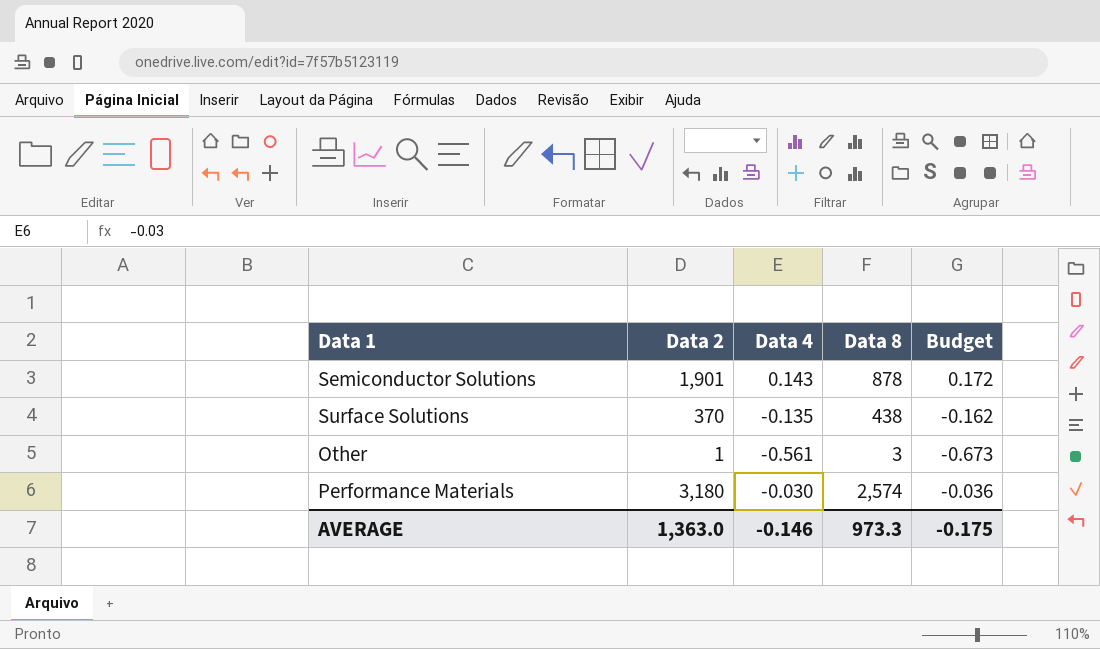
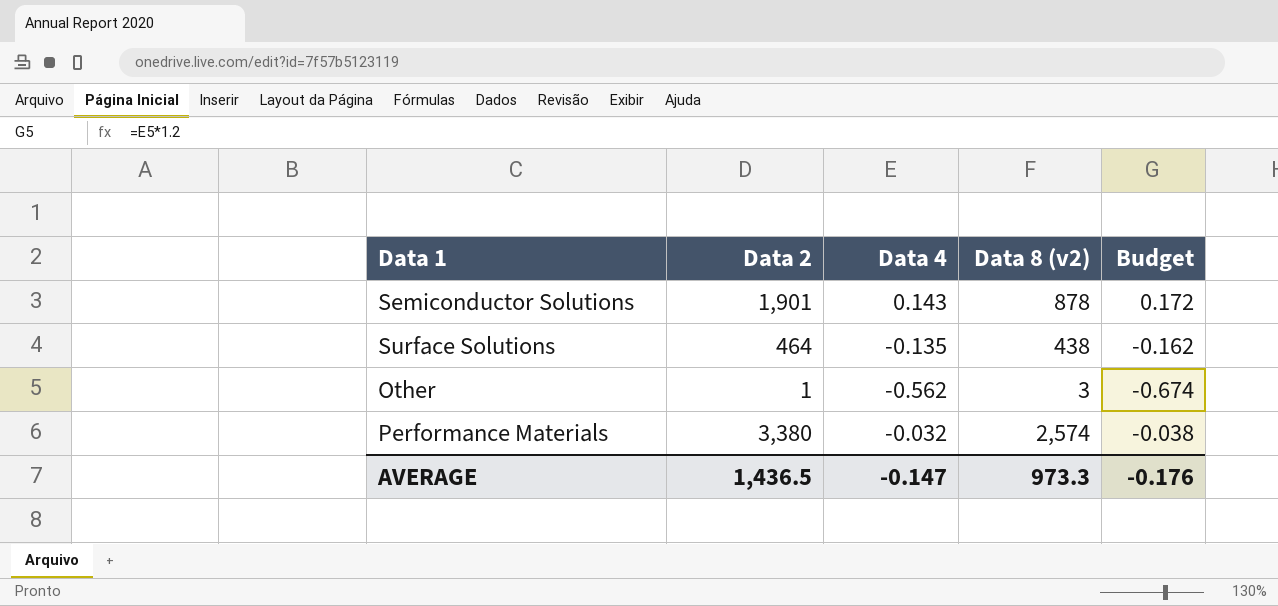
column name: Data 8 -> Data 8 (v2)
Surface Solutions | Data 2: 370 -> 464
Other | Data 4: -0.561 -> -0.562
Other | Budget: -0.673 -> -0.674
Performance Materials | Data 2: 3,180 -> 3,380
Performance Materials | Data 4: -0.030 -> -0.032
Performance Materials | Budget: -0.036 -> -0.038
AVERAGE | Data 2: 1,363.0 -> 1,436.5
AVERAGE | Data 4: -0.146 -> -0.147
AVERAGE | Budget: -0.175 -> -0.176

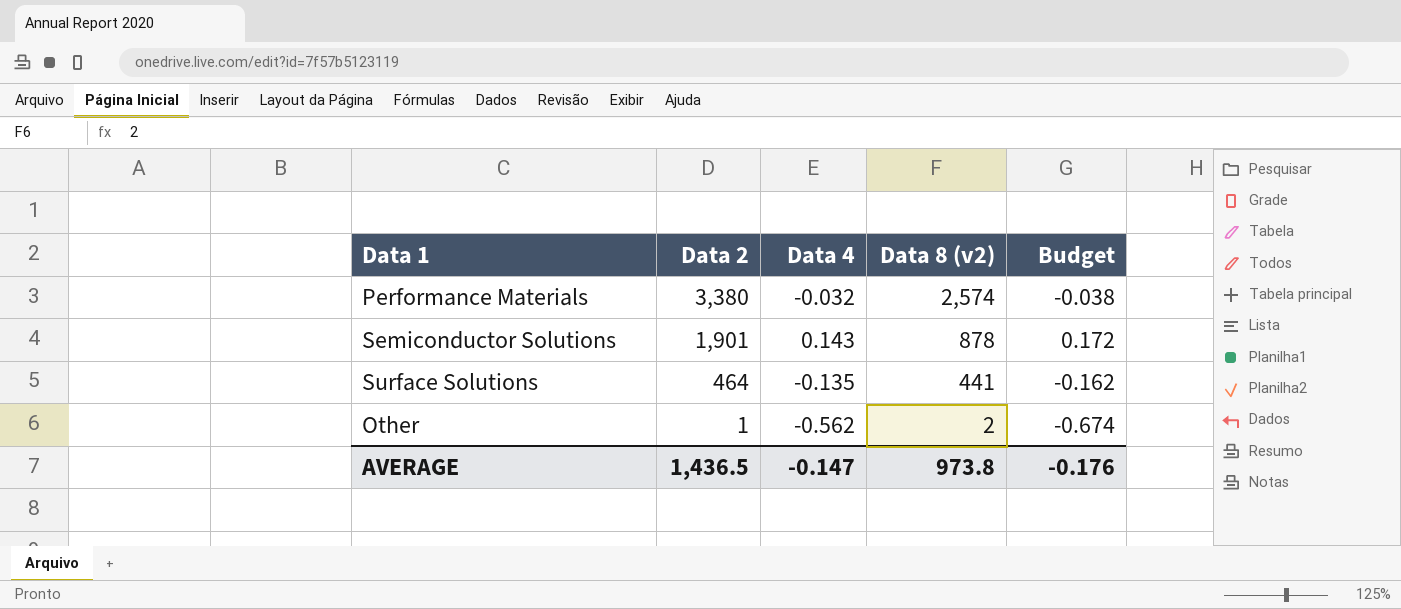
row order: none -> Data 2 descending
Surface Solutions | Data 8 (v2): 438 -> 441
Other | Data 8 (v2): 3 -> 2
AVERAGE | Data 8 (v2): 973.3 -> 973.8

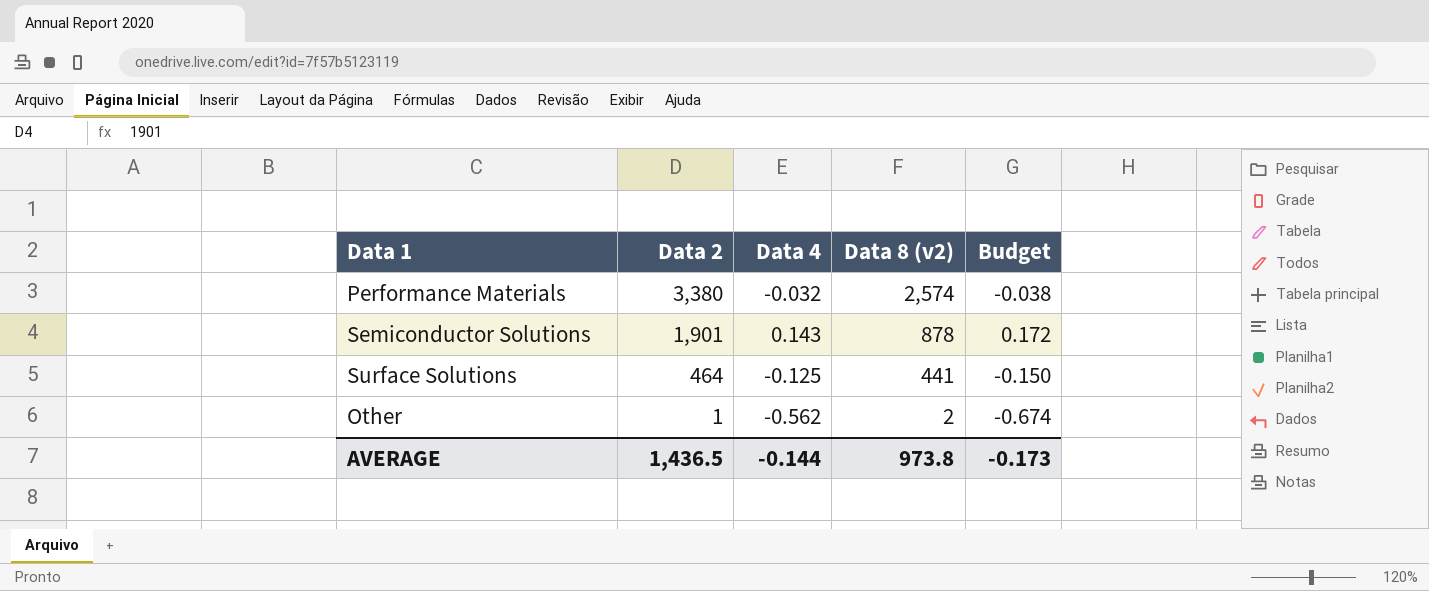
Surface Solutions | Data 4: -0.135 -> -0.125
Surface Solutions | Budget: -0.162 -> -0.150
AVERAGE | Data 4: -0.147 -> -0.144
AVERAGE | Budget: -0.176 -> -0.173

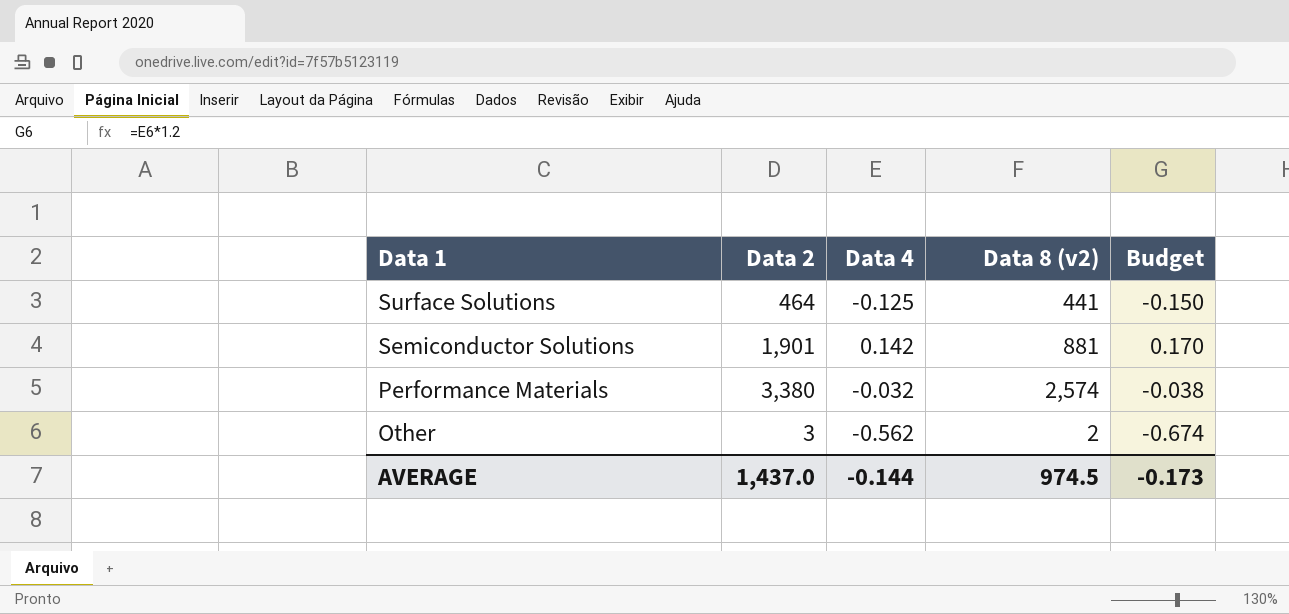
row order: Data 2 descending -> Data 1 descending
Semiconductor Solutions | Data 4: 0.143 -> 0.142
Semiconductor Solutions | Data 8 (v2): 878 -> 881
Semiconductor Solutions | Budget: 0.172 -> 0.170
Other | Data 2: 1 -> 3
AVERAGE | Data 2: 1,436.5 -> 1,437.0
AVERAGE | Data 8 (v2): 973.8 -> 974.5

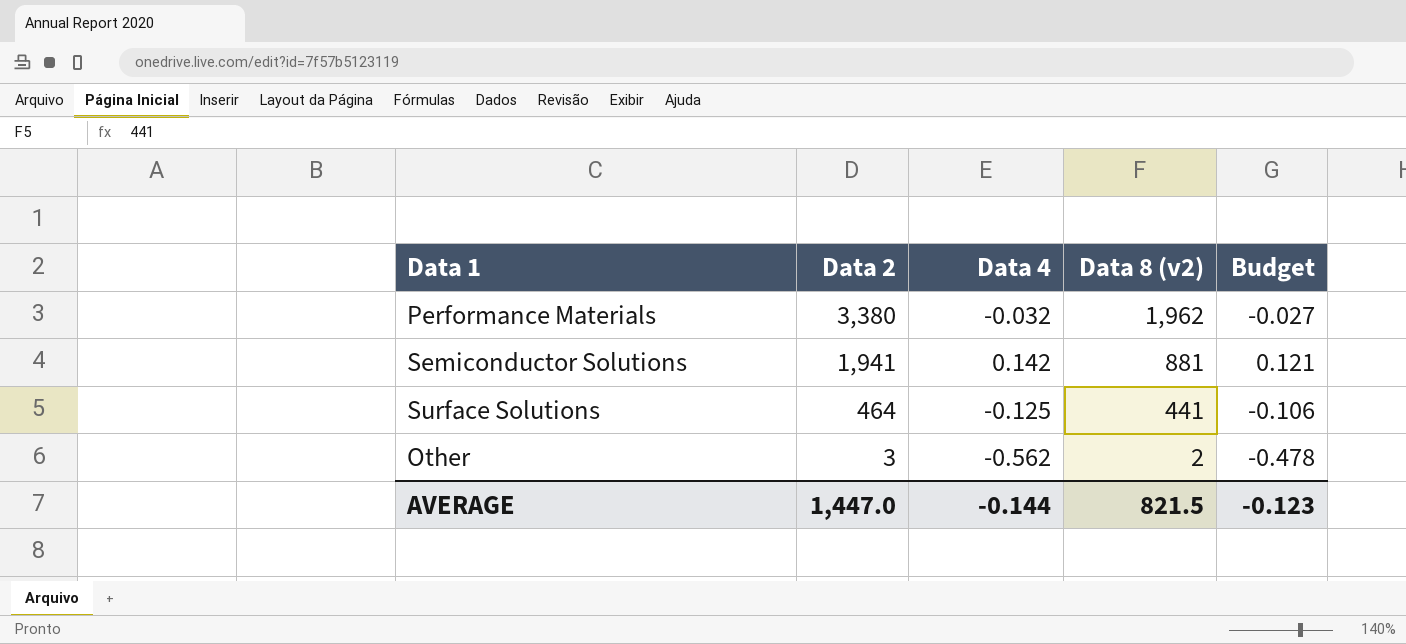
row order: Data 1 descending -> Data 2 descending
column Budget | formula: [Data 4] * 1.2 -> [Data 4] * 0.85
Performance Materials | Data 8 (v2): 2,574 -> 1,962
Semiconductor Solutions | Data 2: 1,901 -> 1,941
AVERAGE | Data 2: 1,437.0 -> 1,447.0
AVERAGE | Data 8 (v2): 974.5 -> 821.5
AVERAGE | Budget: -0.173 -> -0.123

